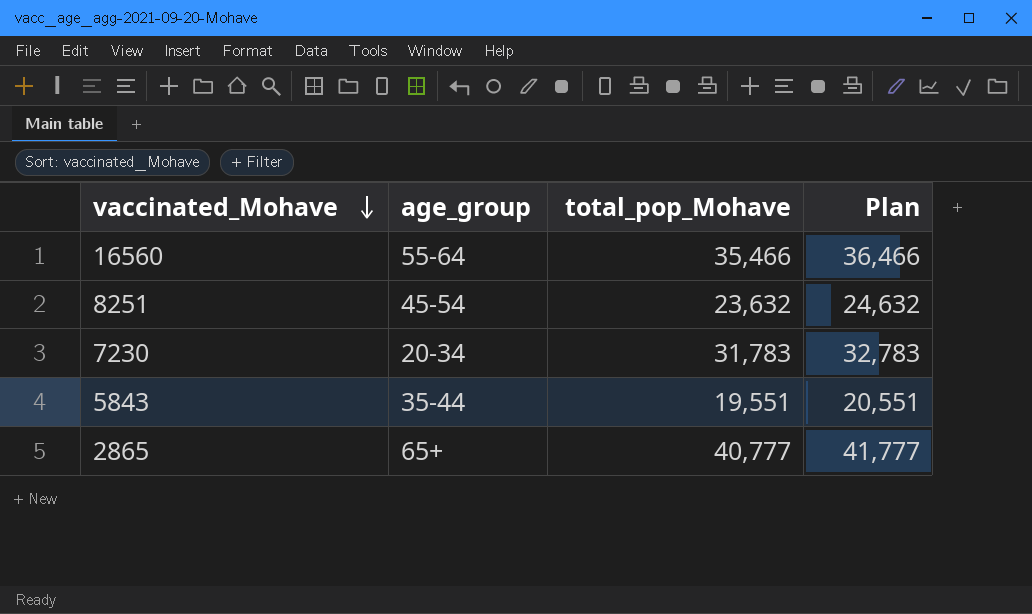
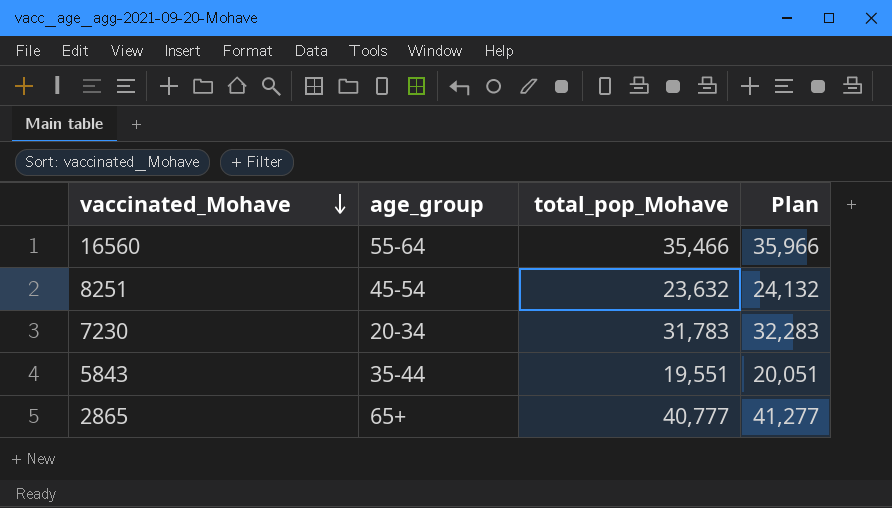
column Plan | formula: [total_pop_Mohave] + 1000 -> [total_pop_Mohave] + 500

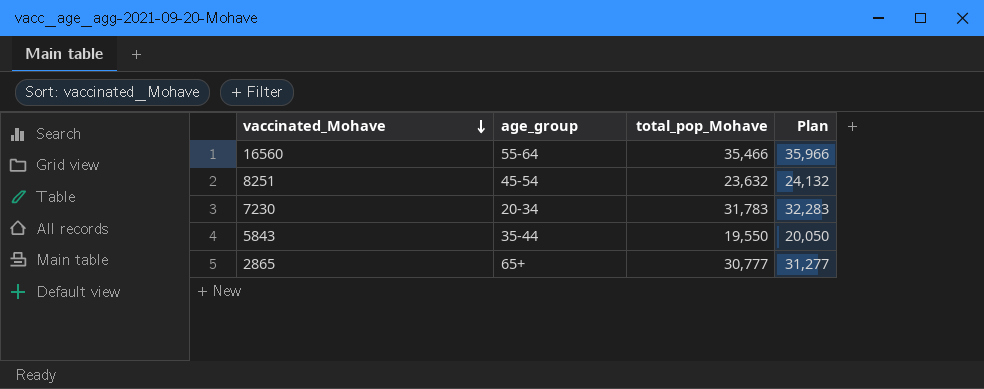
5843 | total_pop_Mohave: 19,551 -> 19,550
5843 | Plan: 20,051 -> 20,050
2865 | total_pop_Mohave: 40,777 -> 30,777
2865 | Plan: 41,277 -> 31,277

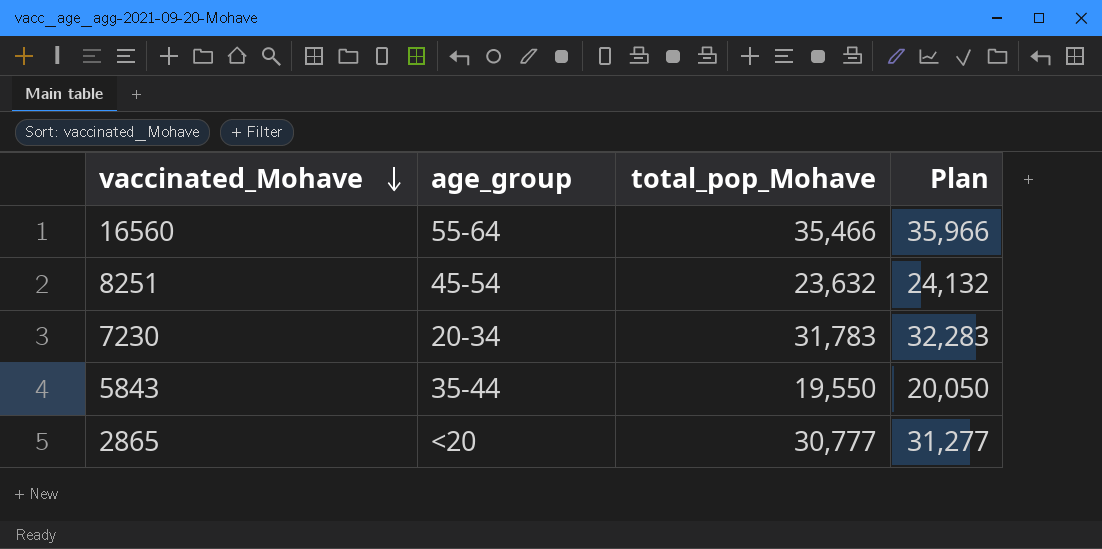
2865 | age_group: 65+ -> <20

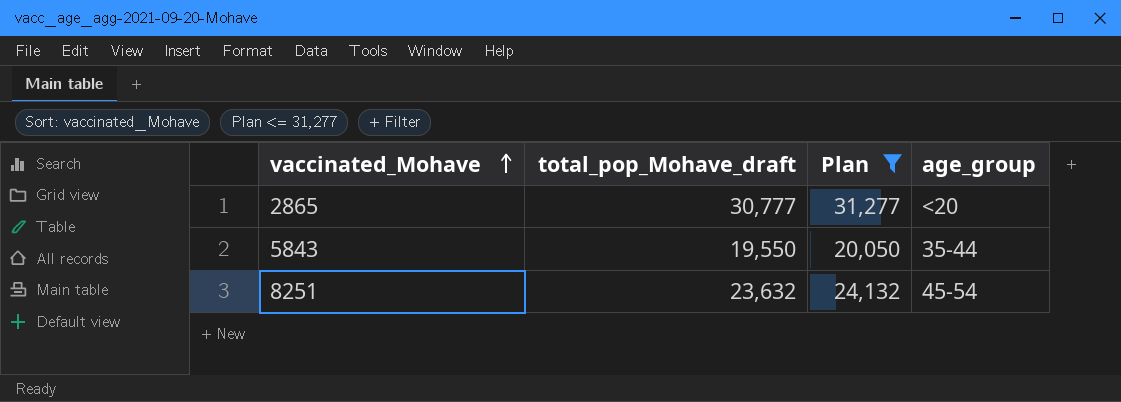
filter: none -> Plan <= 31,277
row order: vaccinated_Mohave descending -> vaccinated_Mohave ascending
column name: total_pop_Mohave -> total_pop_Mohave_draft
column age_group | position: 2 -> 4

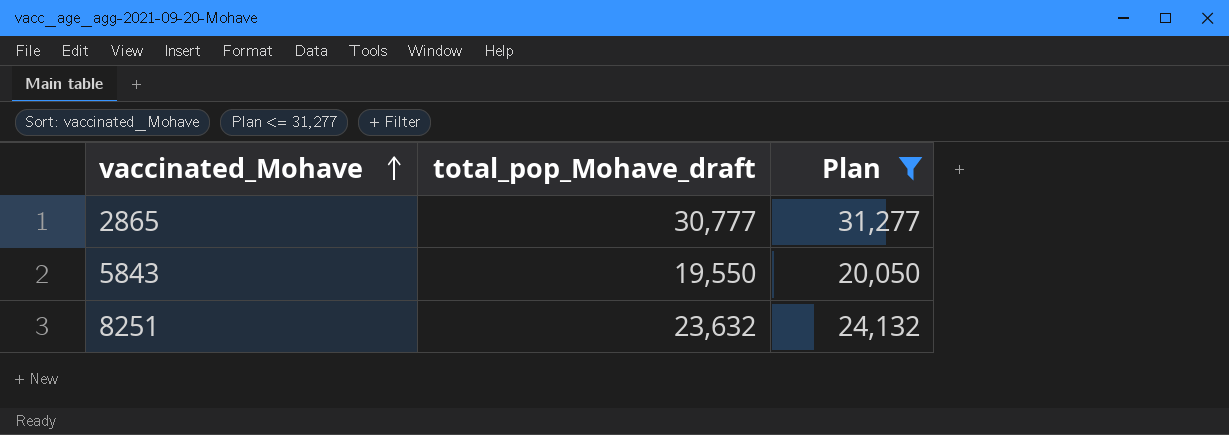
column age_group | position: 4 -> none

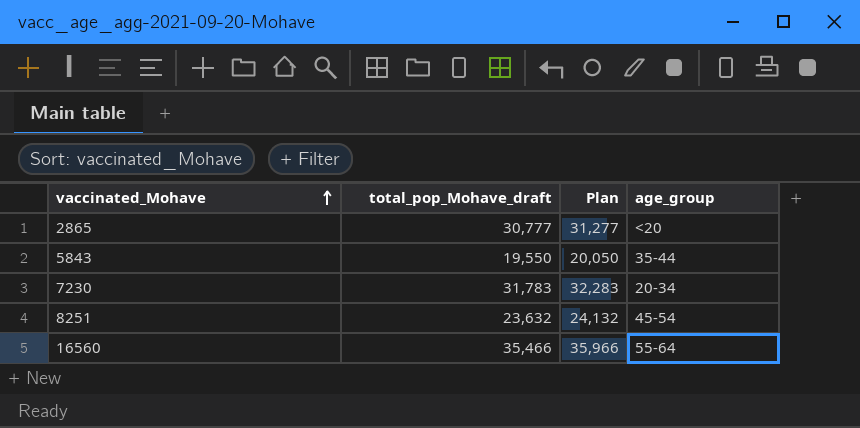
filter: Plan <= 31,277 -> none
column age_group | position: none -> 4

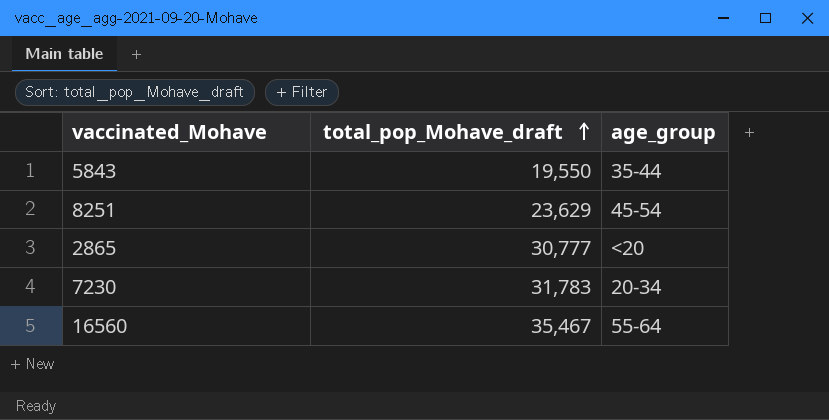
row order: vaccinated_Mohave ascending -> total_pop_Mohave_draft ascending
column Plan | formula: [total_pop_Mohave_draft] + 500 -> none
8251 | total_pop_Mohave_draft: 23,632 -> 23,629
16560 | total_pop_Mohave_draft: 35,466 -> 35,467

